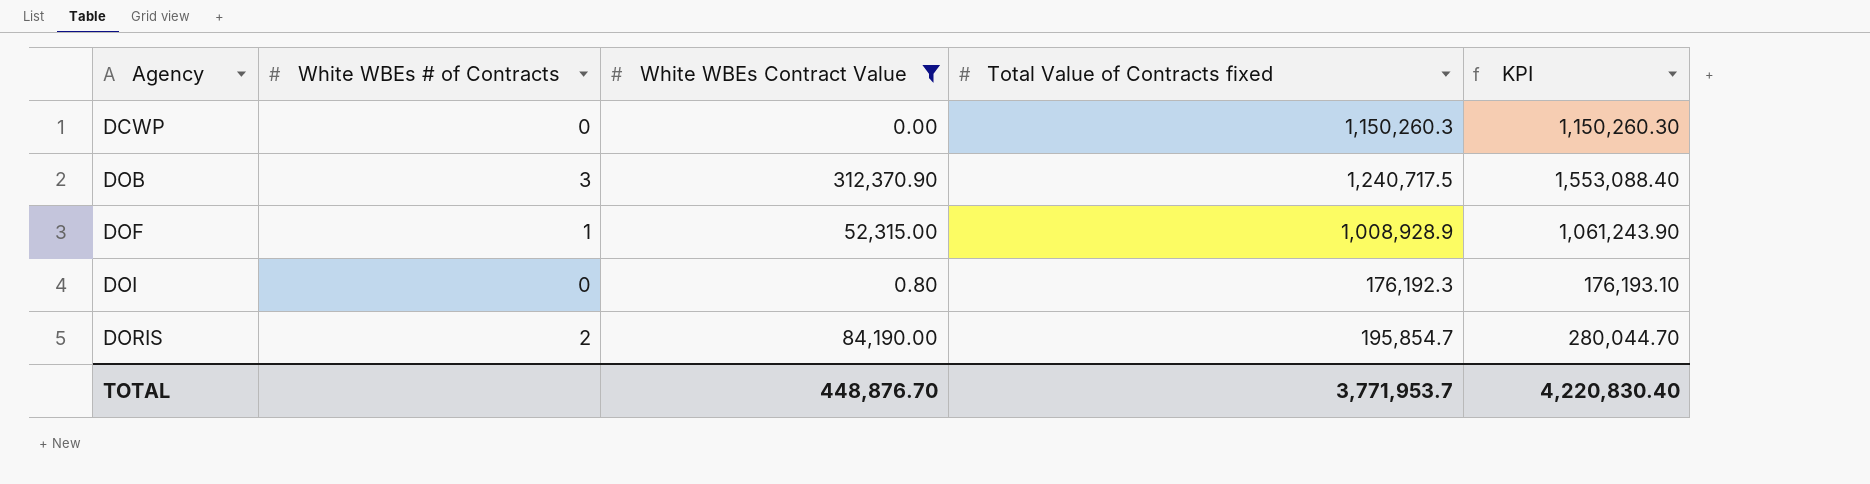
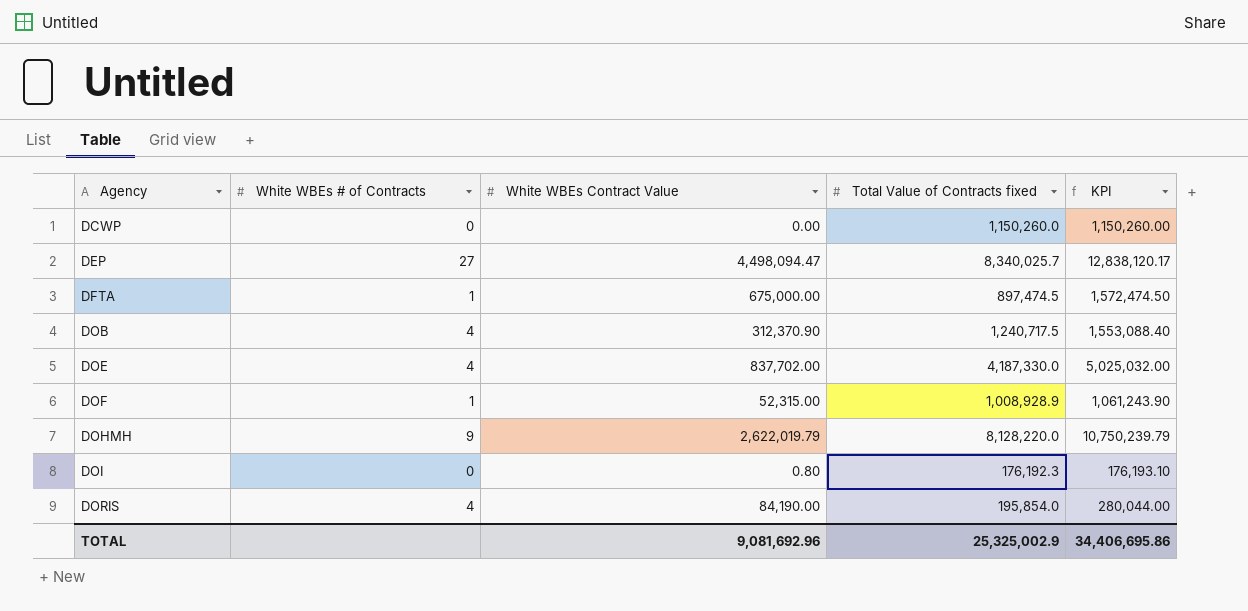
filter: White WBEs Contract Value <= 312,370.90 -> none
DCWP | Total Value of Contracts fixed: 1,150,260.3 -> 1,150,260.0
DCWP | KPI: 1,150,260.30 -> 1,150,260.00
DOB | White WBEs # of Contracts: 3 -> 4
DORIS | White WBEs # of Contracts: 2 -> 4
DORIS | Total Value of Contracts fixed: 195,854.7 -> 195,854.0
DORIS | KPI: 280,044.70 -> 280,044.00
TOTAL | White WBEs Contract Value: 448,876.70 -> 9,081,692.96
TOTAL | Total Value of Contracts fixed: 3,771,953.7 -> 25,325,002.9
TOTAL | KPI: 4,220,830.40 -> 34,406,695.86

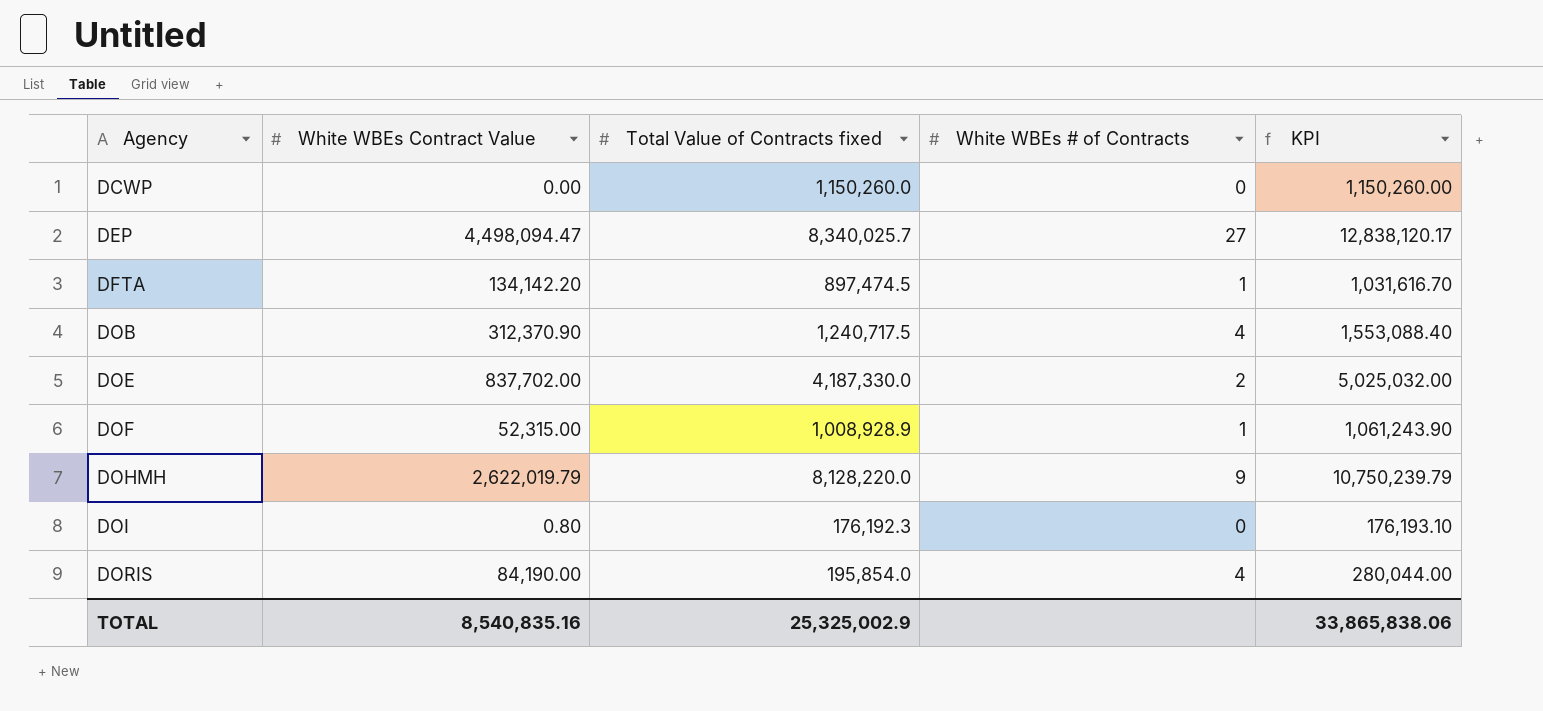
column White WBEs # of Contracts | position: 2 -> 4
DFTA | White WBEs Contract Value: 675,000.00 -> 134,142.20
DFTA | KPI: 1,572,474.50 -> 1,031,616.70
DOE | White WBEs # of Contracts: 4 -> 2
TOTAL | White WBEs Contract Value: 9,081,692.96 -> 8,540,835.16
TOTAL | KPI: 34,406,695.86 -> 33,865,838.06

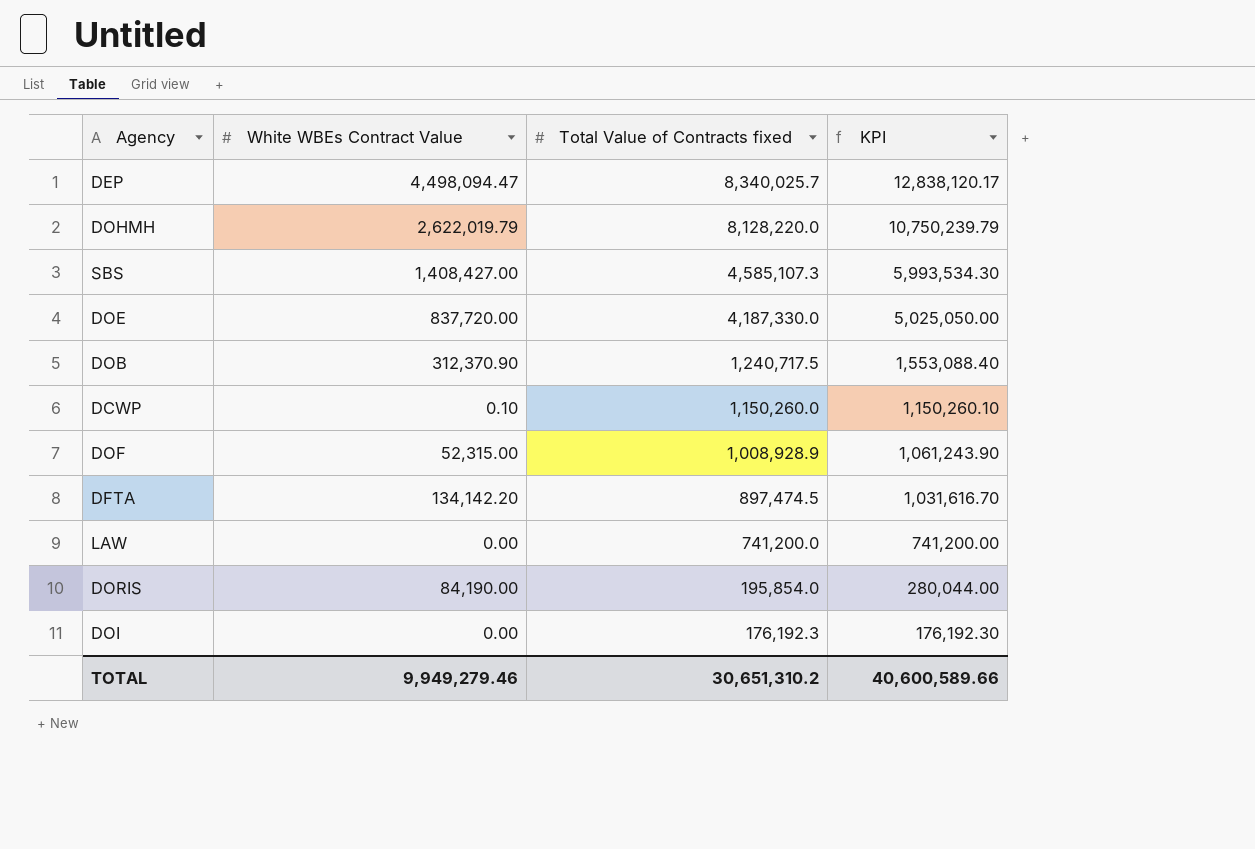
row order: Agency ascending -> Total Value of Contracts fixed descending
column White WBEs # of Contracts | position: 4 -> none
row SBS: none -> 1,408,427.00 | 4,585,107.3 | 5,993,534.30
DOE | White WBEs Contract Value: 837,702.00 -> 837,720.00
DOE | KPI: 5,025,032.00 -> 5,025,050.00
DCWP | White WBEs Contract Value: 0.00 -> 0.10
DCWP | KPI: 1,150,260.00 -> 1,150,260.10
row LAW: none -> 0.00 | 741,200.0 | 741,200.00
DOI | White WBEs Contract Value: 0.80 -> 0.00
DOI | KPI: 176,193.10 -> 176,192.30
TOTAL | White WBEs Contract Value: 8,540,835.16 -> 9,949,279.46
TOTAL | Total Value of Contracts fixed: 25,325,002.9 -> 30,651,310.2
TOTAL | KPI: 33,865,838.06 -> 40,600,589.66

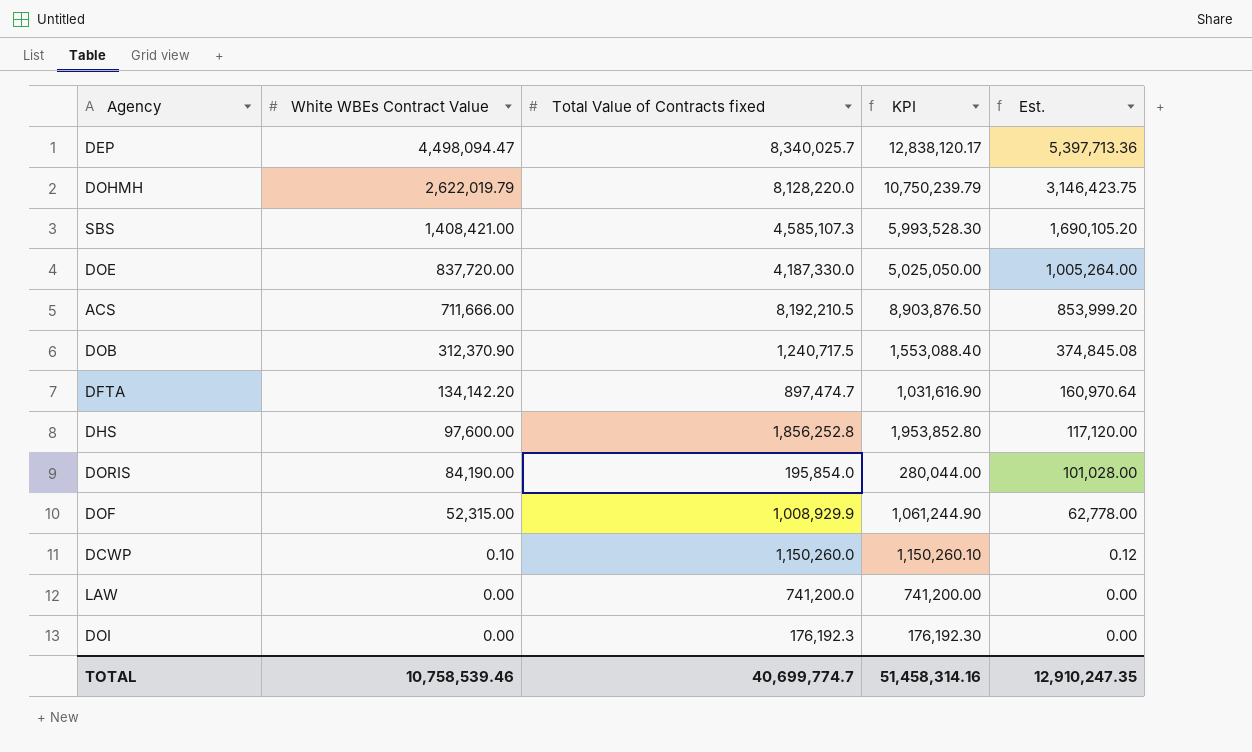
row order: Total Value of Contracts fixed descending -> White WBEs Contract Value descending
column Est. | formula: none -> [White WBEs Contract Value] * 1.2
SBS | White WBEs Contract Value: 1,408,427.00 -> 1,408,421.00
SBS | KPI: 5,993,534.30 -> 5,993,528.30
row ACS: none -> 711,666.00 | 8,192,210.5 | 8,903,876.50 | 853,999.20
DFTA | Total Value of Contracts fixed: 897,474.5 -> 897,474.7
DFTA | KPI: 1,031,616.70 -> 1,031,616.90
row DHS: none -> 97,600.00 | 1,856,252.8 | 1,953,852.80 | 117,120.00
DOF | Total Value of Contracts fixed: 1,008,928.9 -> 1,008,929.9
DOF | KPI: 1,061,243.90 -> 1,061,244.90
TOTAL | White WBEs Contract Value: 9,949,279.46 -> 10,758,539.46
TOTAL | Total Value of Contracts fixed: 30,651,310.2 -> 40,699,774.7
TOTAL | KPI: 40,600,589.66 -> 51,458,314.16

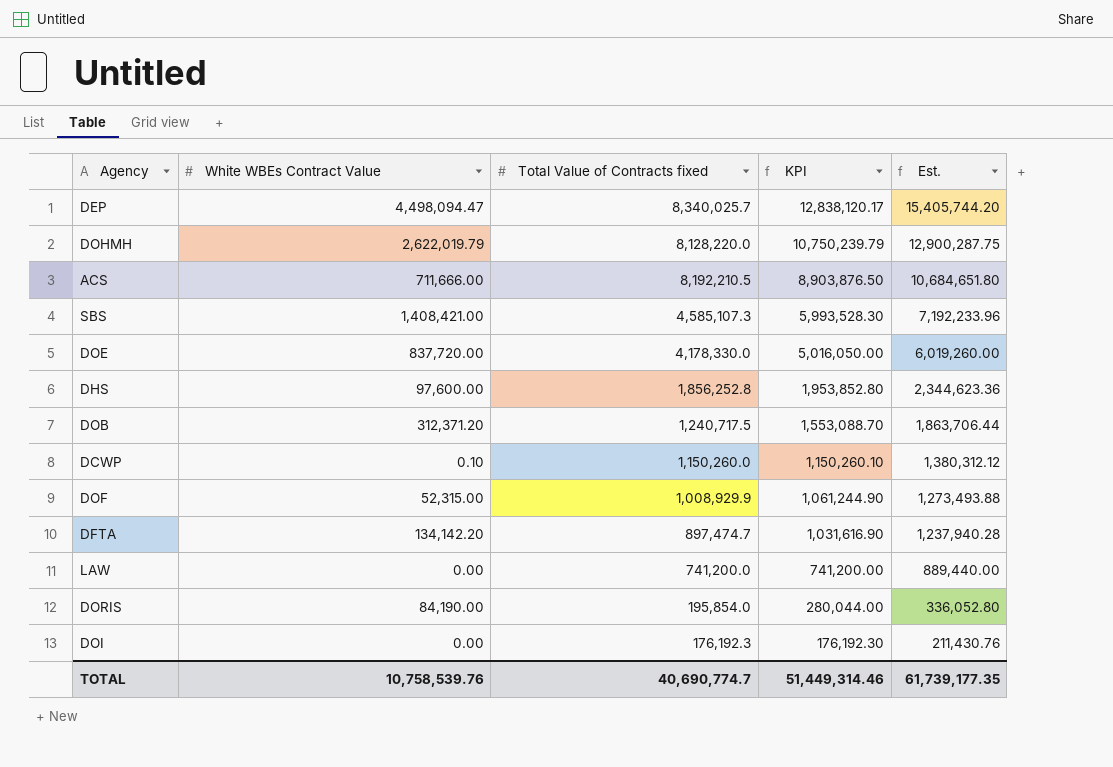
row order: White WBEs Contract Value descending -> KPI descending
column Est. | formula: [White WBEs Contract Value] * 1.2 -> [KPI] * 1.2
DOE | Total Value of Contracts fixed: 4,187,330.0 -> 4,178,330.0
DOE | KPI: 5,025,050.00 -> 5,016,050.00
DOB | White WBEs Contract Value: 312,370.90 -> 312,371.20
DOB | KPI: 1,553,088.40 -> 1,553,088.70
TOTAL | White WBEs Contract Value: 10,758,539.46 -> 10,758,539.76
TOTAL | Total Value of Contracts fixed: 40,699,774.7 -> 40,690,774.7
TOTAL | KPI: 51,458,314.16 -> 51,449,314.46
TOTAL | Est.: 12,910,247.35 -> 61,739,177.35

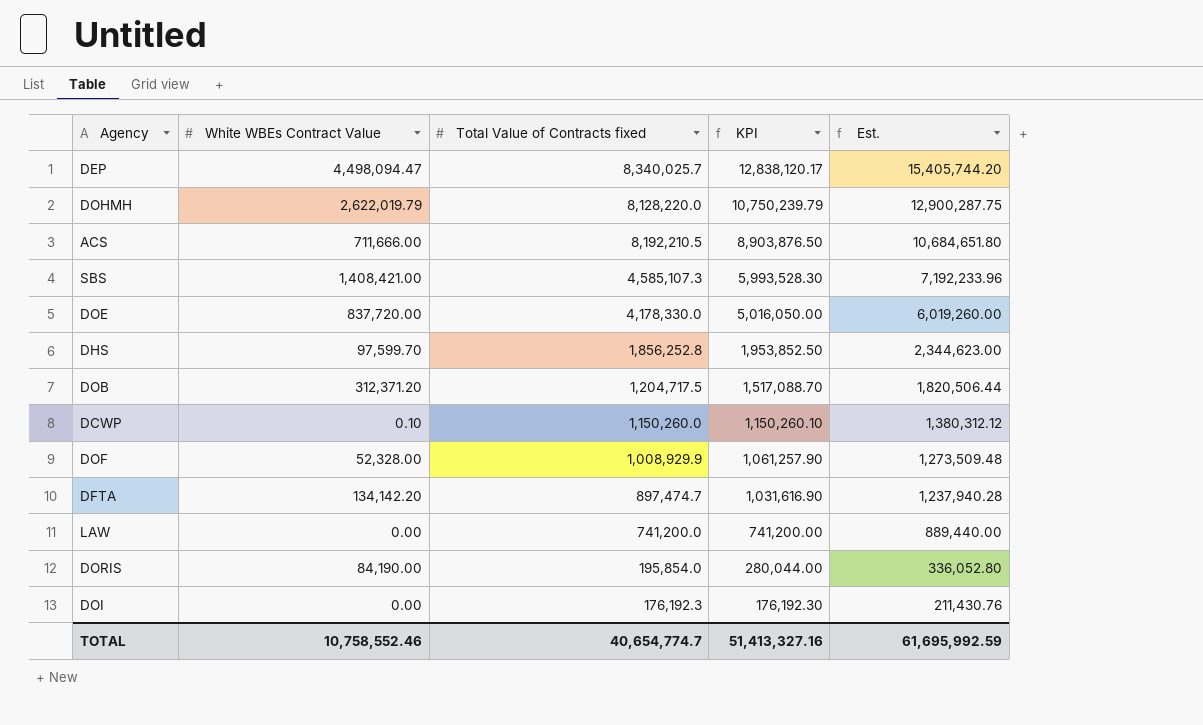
DHS | White WBEs Contract Value: 97,600.00 -> 97,599.70
DHS | KPI: 1,953,852.80 -> 1,953,852.50
DHS | Est.: 2,344,623.36 -> 2,344,623.00
DOB | Total Value of Contracts fixed: 1,240,717.5 -> 1,204,717.5
DOB | KPI: 1,553,088.70 -> 1,517,088.70
DOB | Est.: 1,863,706.44 -> 1,820,506.44
DOF | White WBEs Contract Value: 52,315.00 -> 52,328.00
DOF | KPI: 1,061,244.90 -> 1,061,257.90
DOF | Est.: 1,273,493.88 -> 1,273,509.48
TOTAL | White WBEs Contract Value: 10,758,539.76 -> 10,758,552.46
TOTAL | Total Value of Contracts fixed: 40,690,774.7 -> 40,654,774.7
TOTAL | KPI: 51,449,314.46 -> 51,413,327.16
TOTAL | Est.: 61,739,177.35 -> 61,695,992.59

